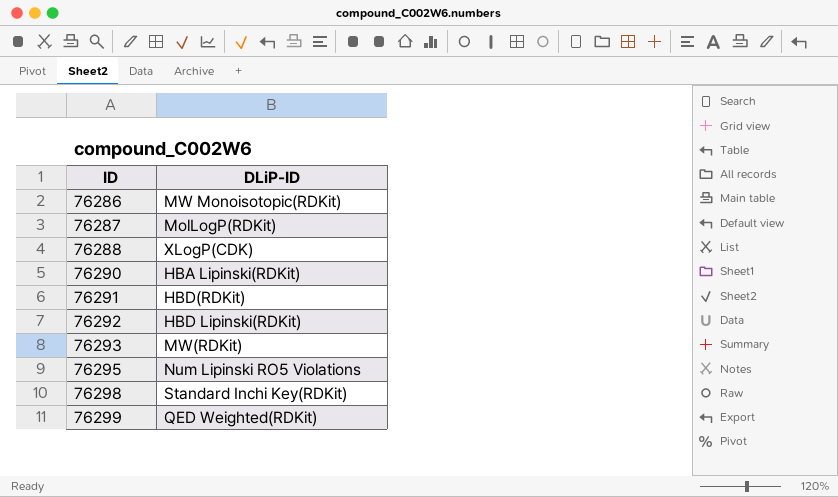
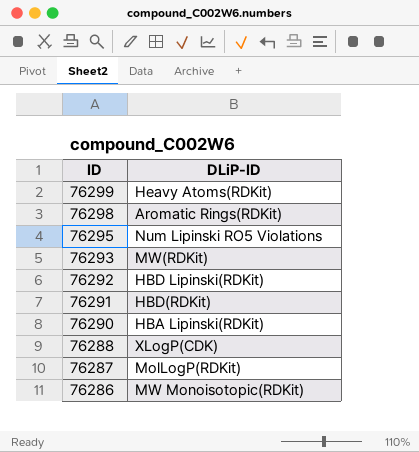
row order: ID ascending -> ID descending
76299 | DLiP-ID: QED Weighted(RDKit) -> Heavy Atoms(RDKit)
76298 | DLiP-ID: Standard Inchi Key(RDKit) -> Aromatic Rings(RDKit)

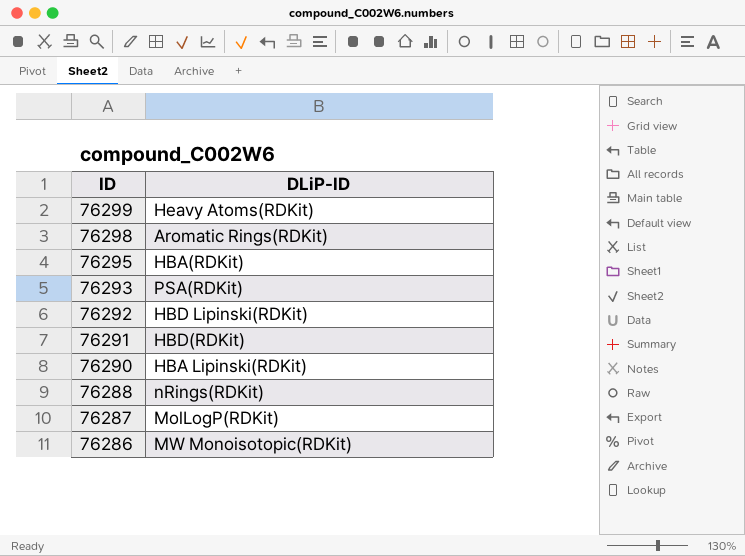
76295 | DLiP-ID: Num Lipinski RO5 Violations -> HBA(RDKit)
76293 | DLiP-ID: MW(RDKit) -> PSA(RDKit)
76288 | DLiP-ID: XLogP(CDK) -> nRings(RDKit)

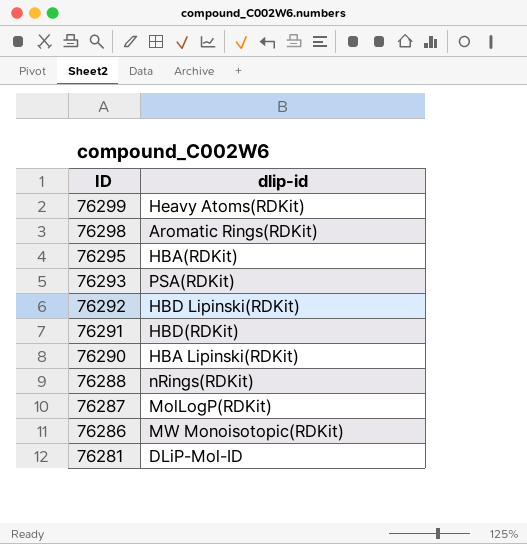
column name: DLiP-ID -> dlip-id
row 76281: none -> DLiP-Mol-ID

